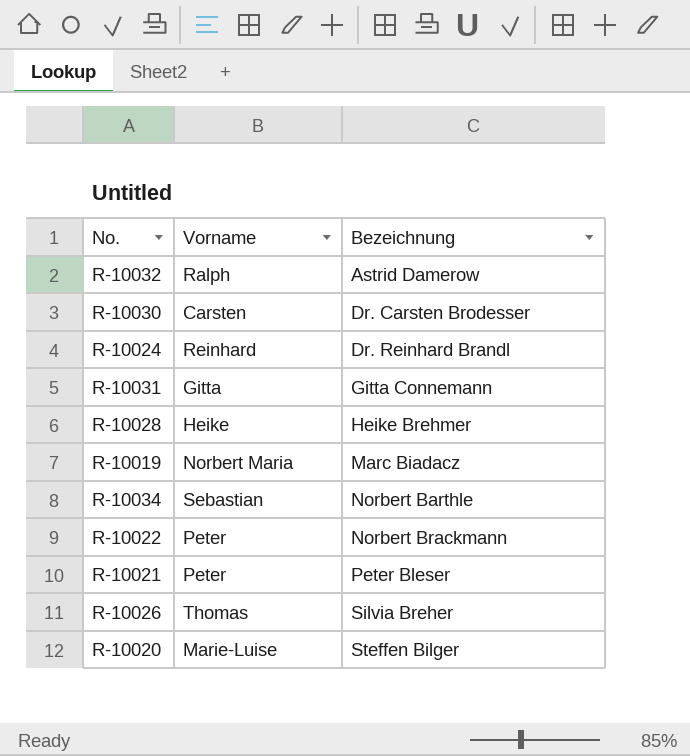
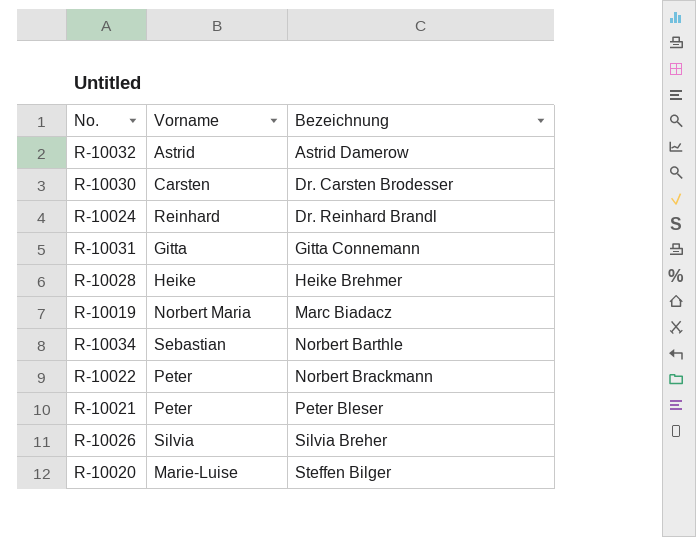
R-10032 | Vorname: Ralph -> Astrid
R-10026 | Vorname: Thomas -> Silvia

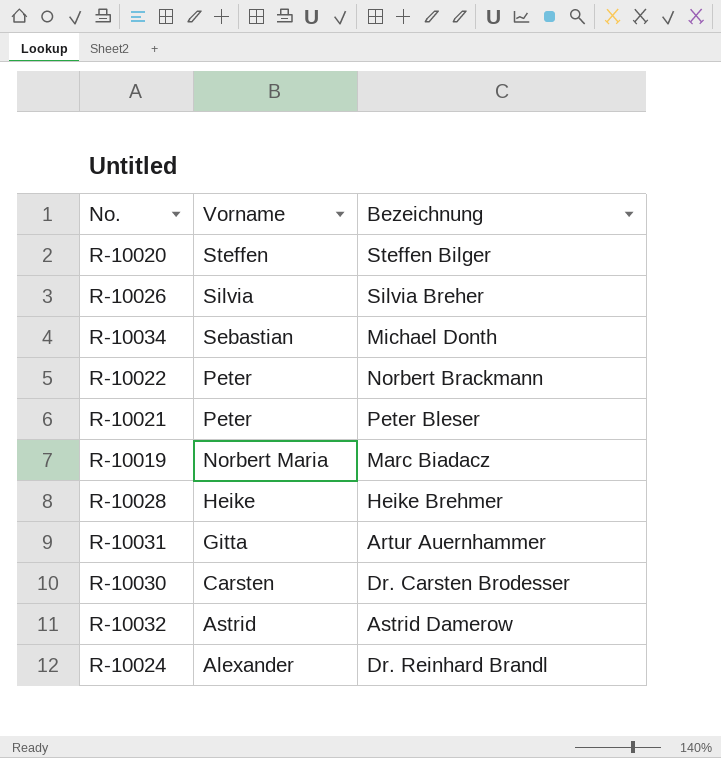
row order: Bezeichnung ascending -> Vorname descending
R-10020 | Vorname: Marie-Luise -> Steffen
R-10034 | Bezeichnung: Norbert Barthle -> Michael Donth
R-10031 | Bezeichnung: Gitta Connemann -> Artur Auernhammer
R-10024 | Vorname: Reinhard -> Alexander

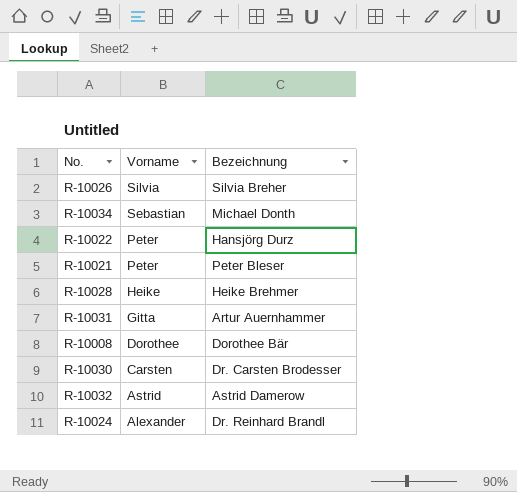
row R-10020: Steffen | Steffen Bilger -> none
row R-10019: Norbert Maria | Marc Biadacz -> none
R-10022 | Bezeichnung: Norbert Brackmann -> Hansjörg Durz
row R-10008: none -> Dorothee | Dorothee Bär

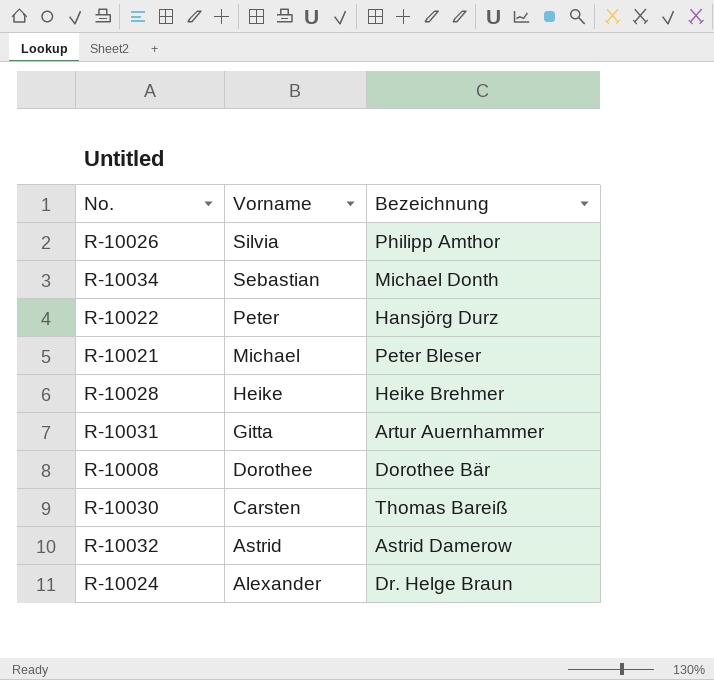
R-10026 | Bezeichnung: Silvia Breher -> Philipp Amthor
R-10021 | Vorname: Peter -> Michael
R-10030 | Bezeichnung: Dr. Carsten Brodesser -> Thomas Bareiß
R-10024 | Bezeichnung: Dr. Reinhard Brandl -> Dr. Helge Braun

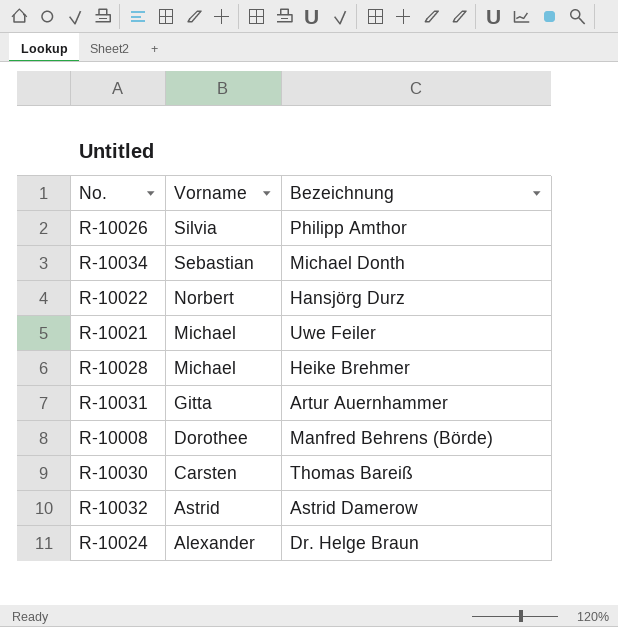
R-10022 | Vorname: Peter -> Norbert
R-10021 | Bezeichnung: Peter Bleser -> Uwe Feiler
R-10028 | Vorname: Heike -> Michael
R-10008 | Bezeichnung: Dorothee Bär -> Manfred Behrens (Börde)

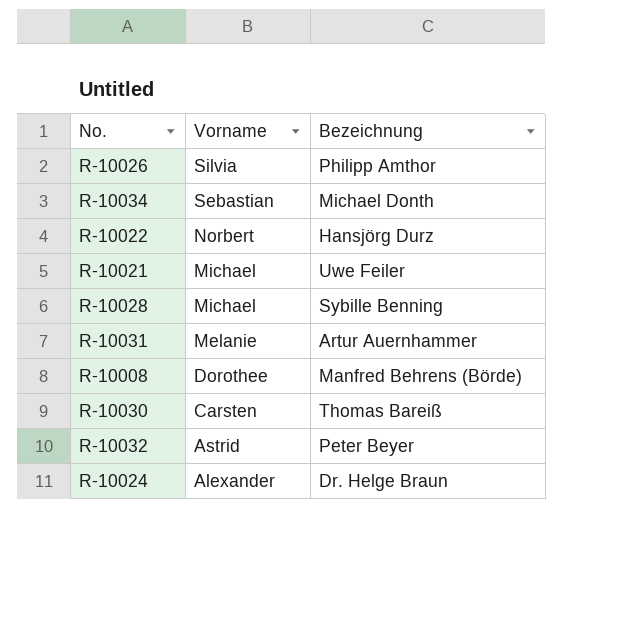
R-10028 | Bezeichnung: Heike Brehmer -> Sybille Benning
R-10031 | Vorname: Gitta -> Melanie
R-10032 | Bezeichnung: Astrid Damerow -> Peter Beyer

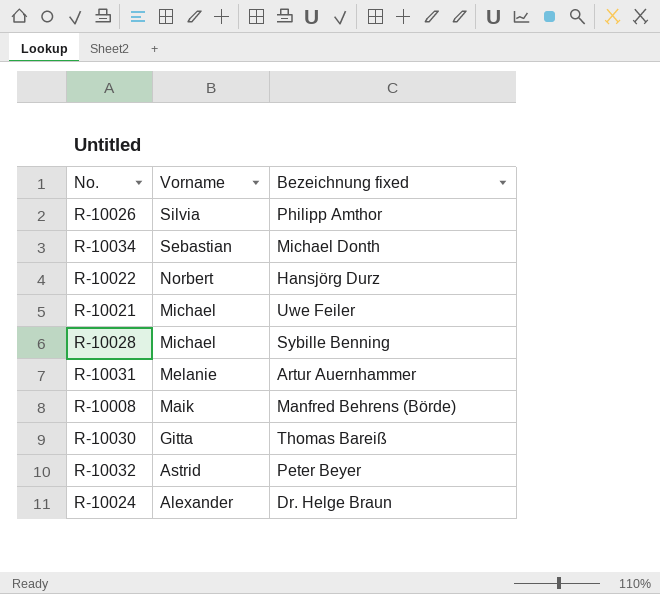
column name: Bezeichnung -> Bezeichnung fixed
R-10008 | Vorname: Dorothee -> Maik
R-10030 | Vorname: Carsten -> Gitta

